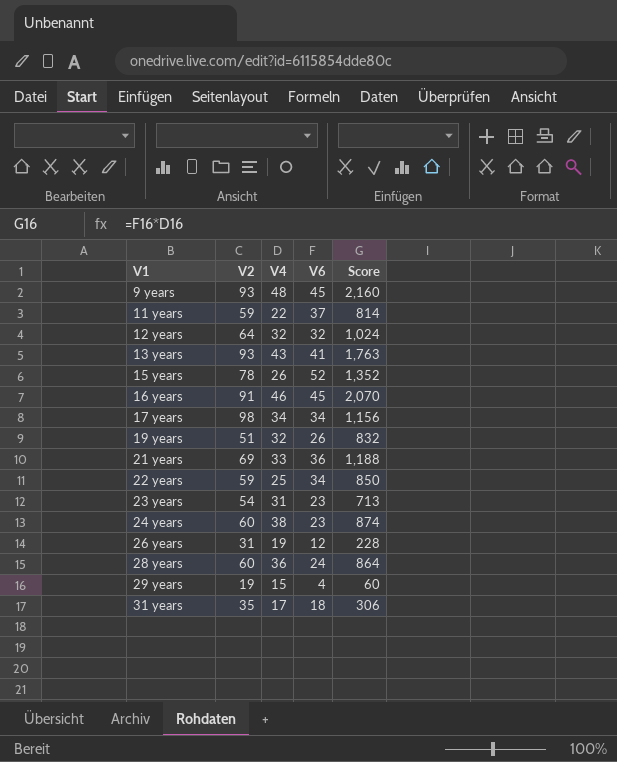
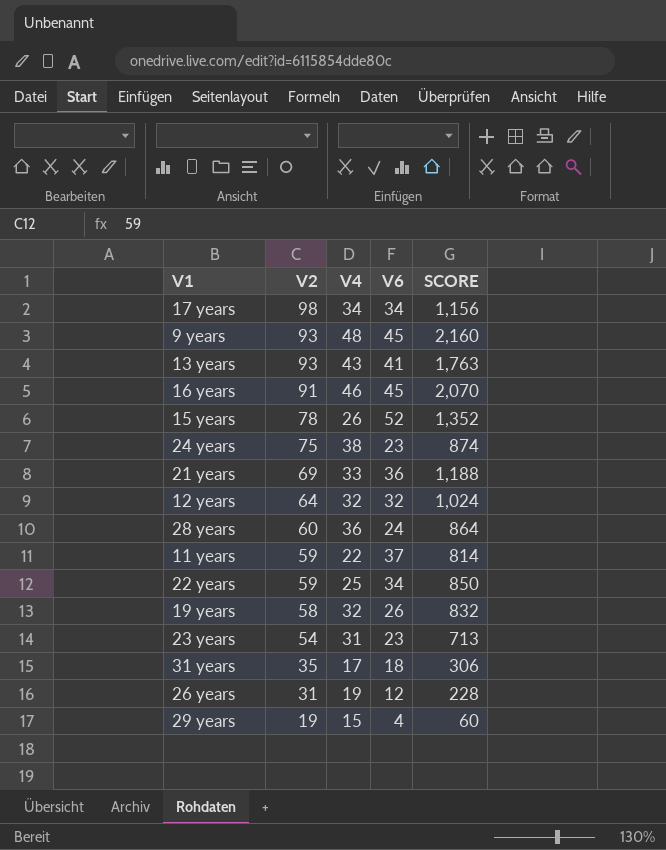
row order: V1 ascending -> V2 descending
column name: Score -> SCORE
24 years | V2: 60 -> 75
19 years | V2: 51 -> 58

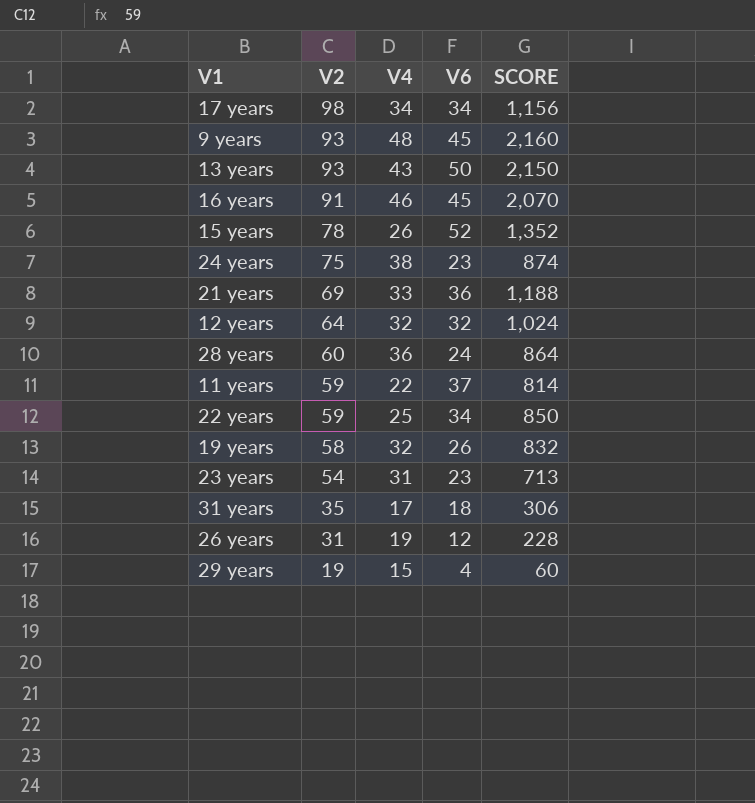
13 years | V6: 41 -> 50
13 years | SCORE: 1,763 -> 2,150

